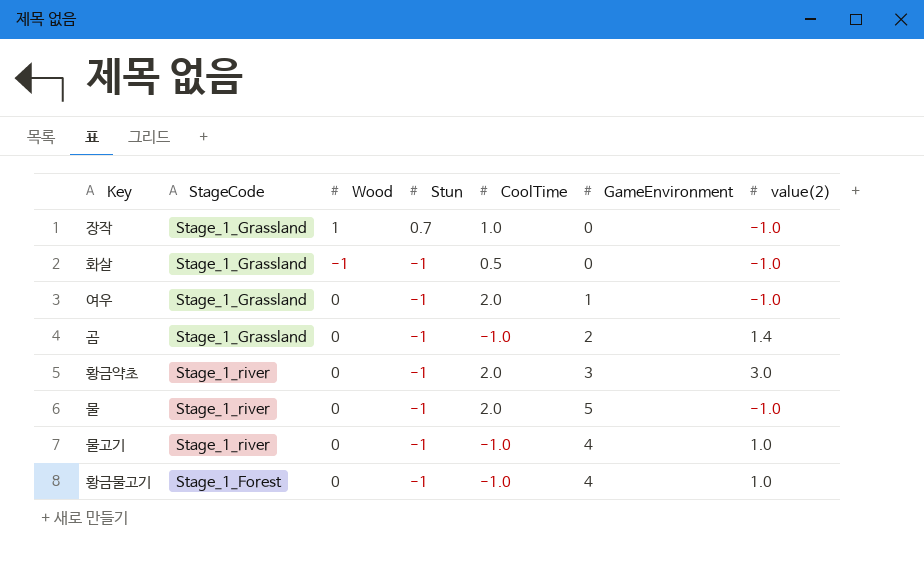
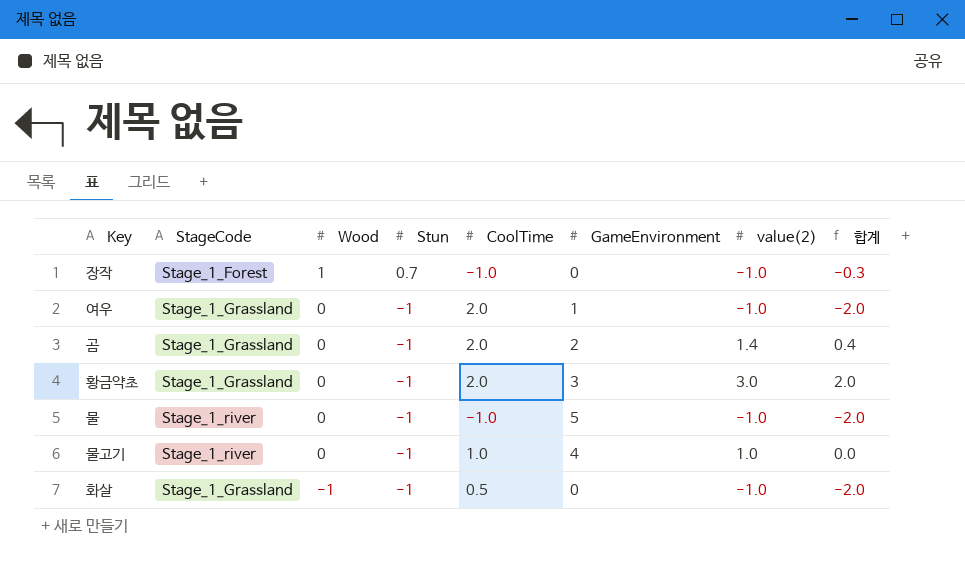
row order: Stun descending -> Wood descending
column 합계 | formula: none -> [Stun] + [value(2)]
row 황금물고기: Stage_1_Forest | 0 | -1 | -1.0 | 4 | 1.0 -> none
장작 | StageCode: Stage_1_Grassland -> Stage_1_Forest
장작 | CoolTime: 1.0 -> -1.0
곰 | CoolTime: -1.0 -> 2.0
황금약초 | StageCode: Stage_1_river -> Stage_1_Grassland
물 | CoolTime: 2.0 -> -1.0
물고기 | CoolTime: -1.0 -> 1.0

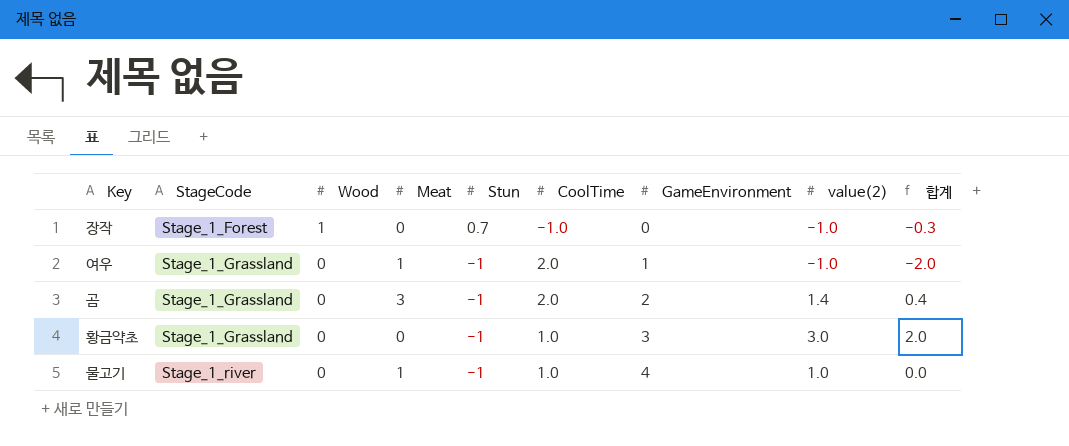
column Meat | position: none -> 4
row 물: Stage_1_river | 0 | -1 | -1.0 | 5 | -1.0 | -2.0 -> none
row 화살: Stage_1_Grassland | -1 | -1 | 0.5 | 0 | -1.0 | -2.0 -> none
황금약초 | CoolTime: 2.0 -> 1.0

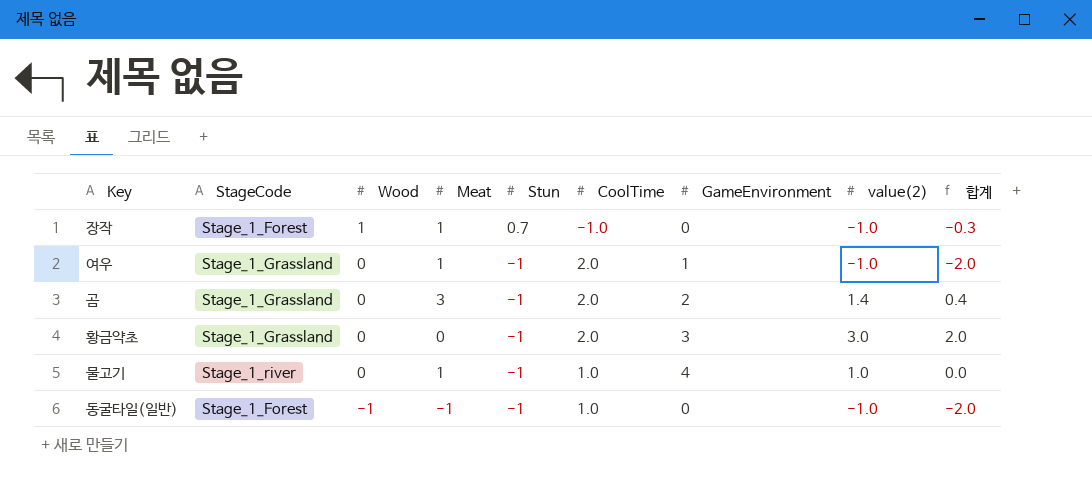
장작 | Meat: 0 -> 1
황금약초 | CoolTime: 1.0 -> 2.0
row 동굴타일(일반): none -> Stage_1_Forest | -1 | -1 | -1 | 1.0 | 0 | -1.0 | -2.0

